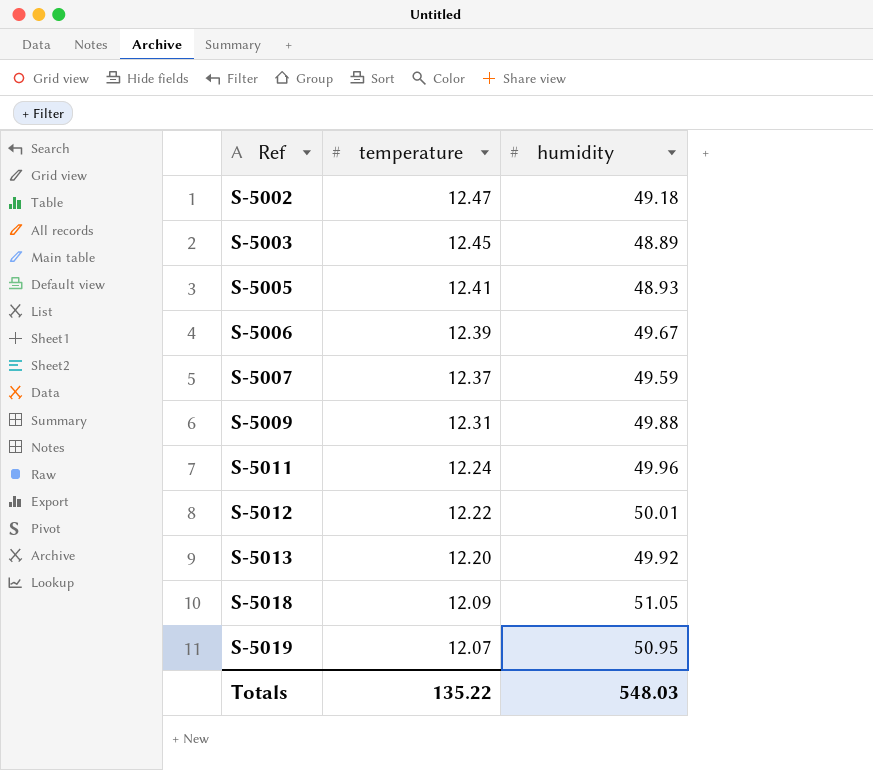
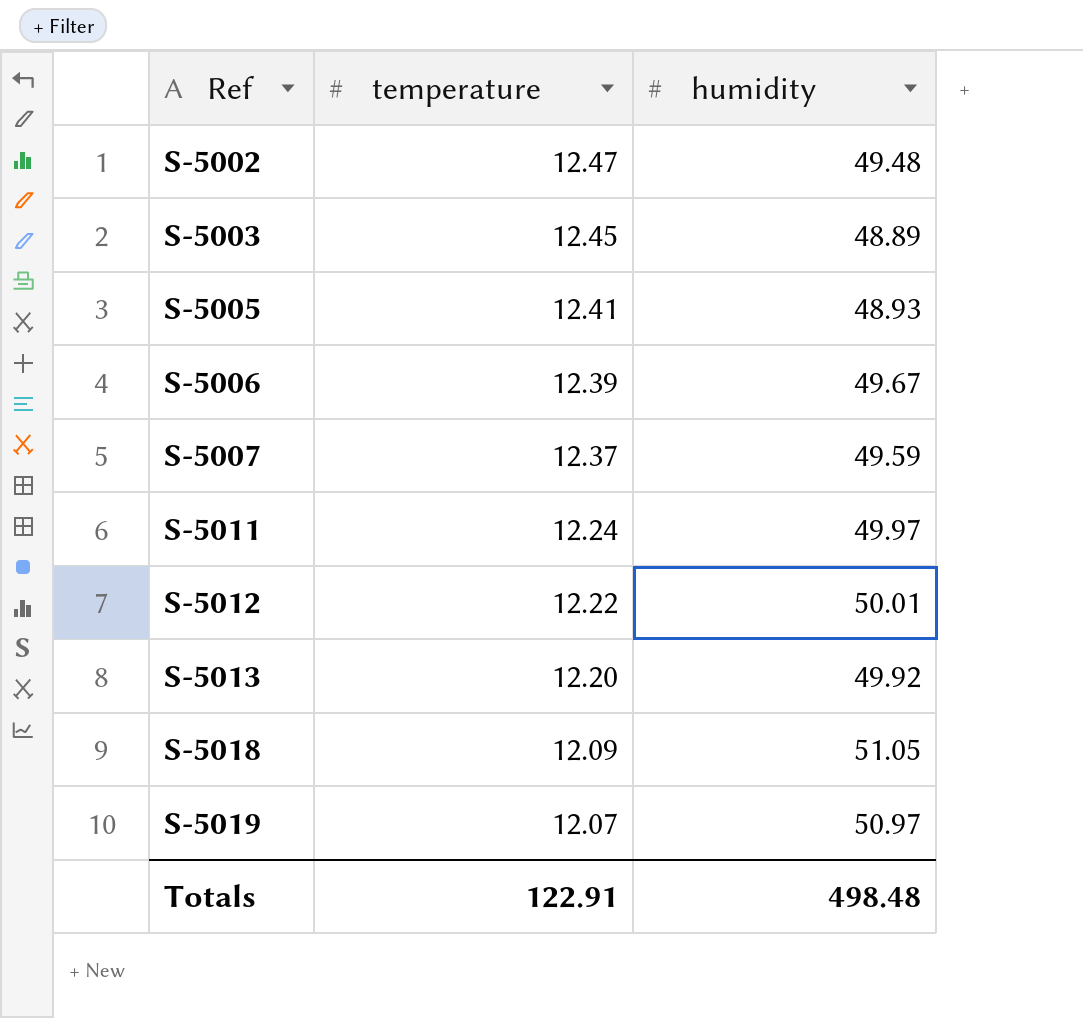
row S-5009: 12.31 | 49.88 -> none
S-5002 | humidity: 49.18 -> 49.48
S-5011 | humidity: 49.96 -> 49.97
S-5019 | humidity: 50.95 -> 50.97
Totals | temperature: 135.22 -> 122.91
Totals | humidity: 548.03 -> 498.48

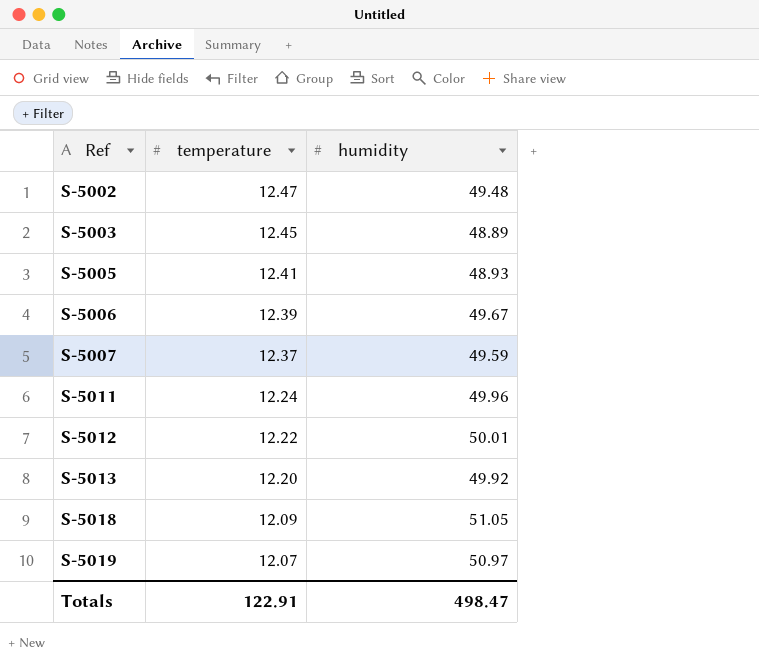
S-5011 | humidity: 49.97 -> 49.96
Totals | humidity: 498.48 -> 498.47

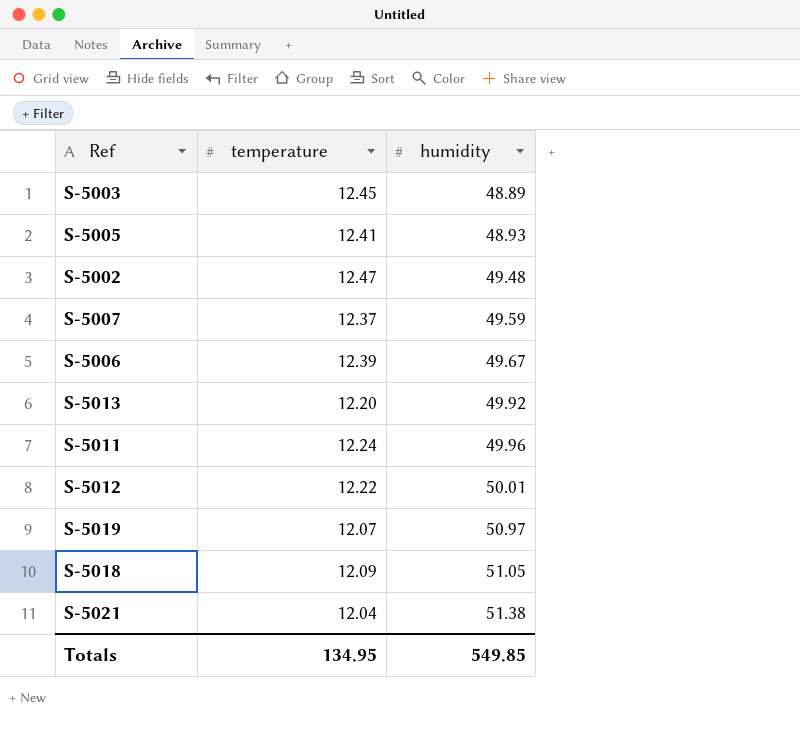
row order: Ref ascending -> humidity ascending
row S-5021: none -> 12.04 | 51.38
Totals | temperature: 122.91 -> 134.95
Totals | humidity: 498.47 -> 549.85

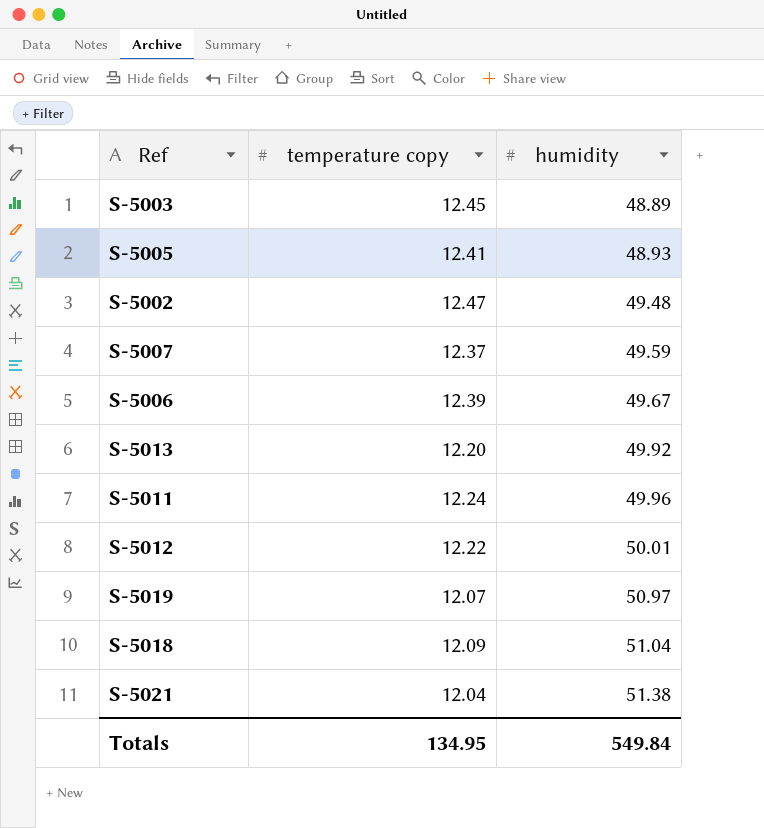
column name: temperature -> temperature copy
S-5018 | humidity: 51.05 -> 51.04
Totals | humidity: 549.85 -> 549.84

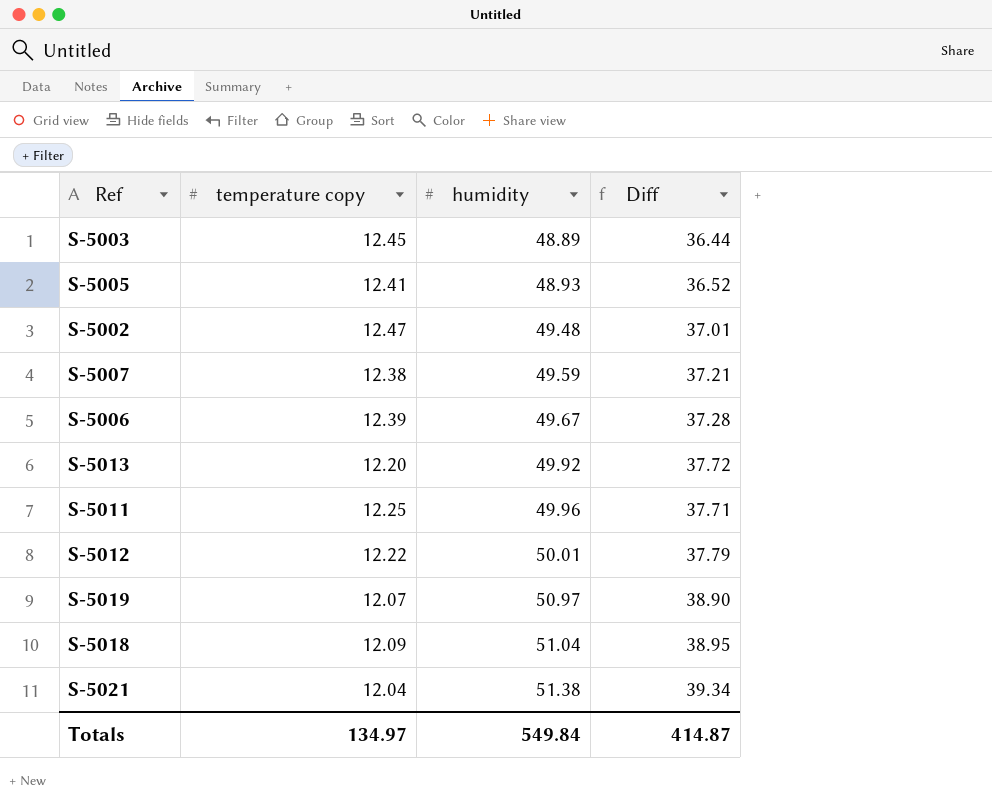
column Diff | formula: none -> [humidity] - [temperature copy]
S-5007 | temperature copy: 12.37 -> 12.38
S-5011 | temperature copy: 12.24 -> 12.25
Totals | temperature copy: 134.95 -> 134.97

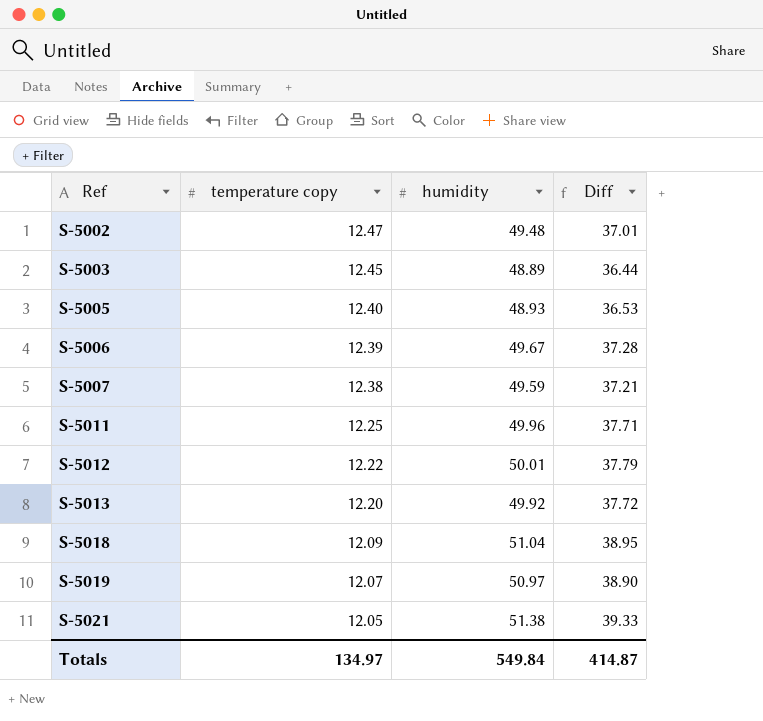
row order: humidity ascending -> Ref ascending
S-5005 | temperature copy: 12.41 -> 12.40
S-5005 | Diff: 36.52 -> 36.53
S-5021 | temperature copy: 12.04 -> 12.05
S-5021 | Diff: 39.34 -> 39.33

